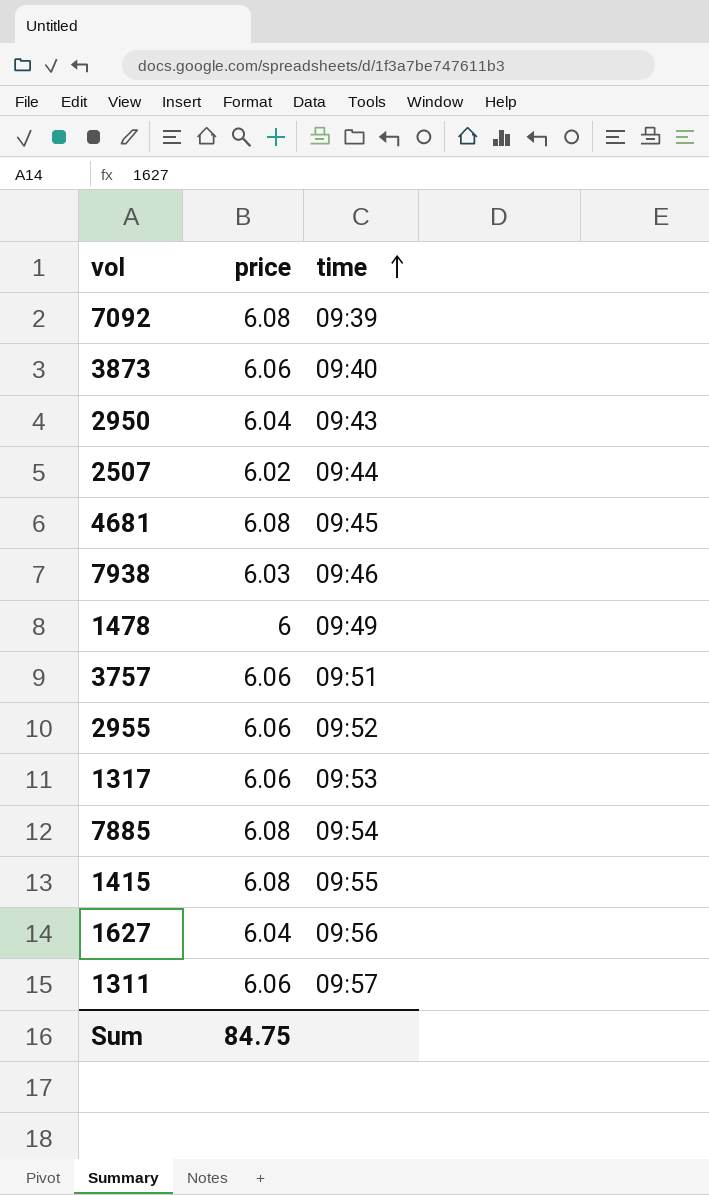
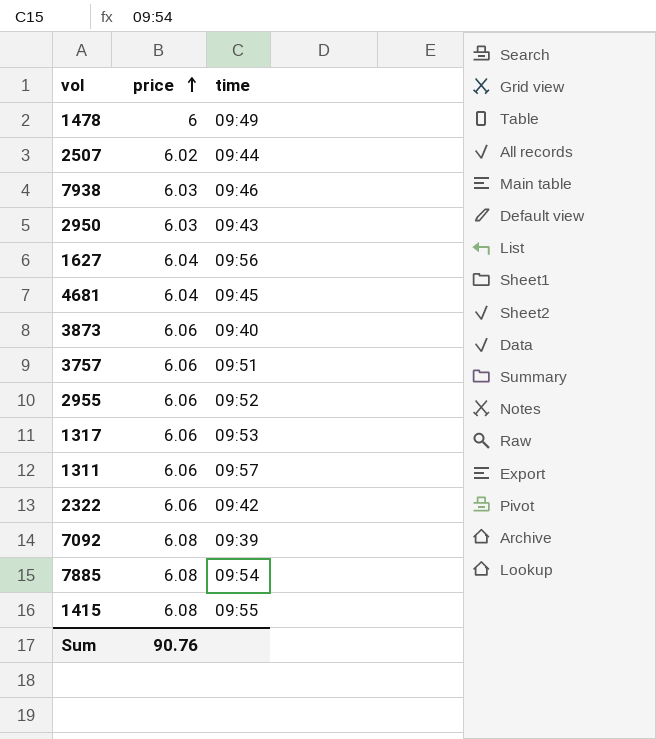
row order: time ascending -> price ascending
2950 | price: 6.04 -> 6.03
4681 | price: 6.08 -> 6.04
row 2322: none -> 6.06 | 09:42
Sum | price: 84.75 -> 90.76

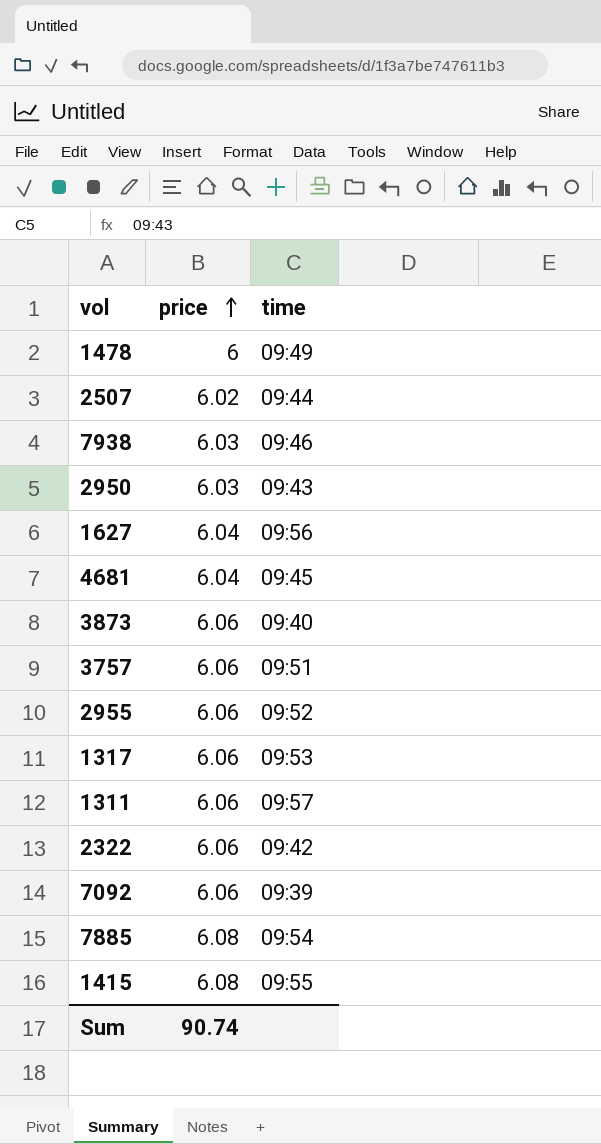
7092 | price: 6.08 -> 6.06
Sum | price: 90.76 -> 90.74

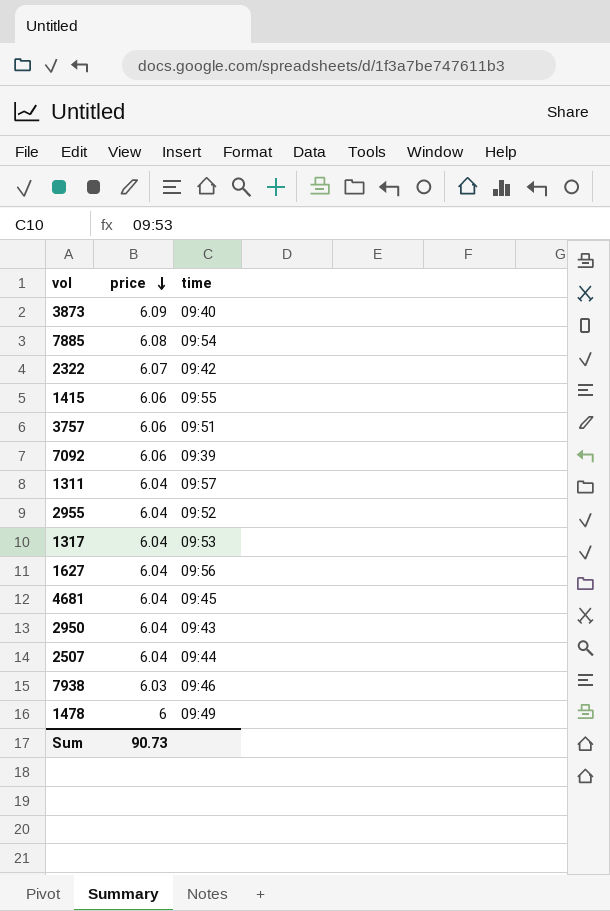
row order: price ascending -> price descending
3873 | price: 6.06 -> 6.09
2322 | price: 6.06 -> 6.07
1415 | price: 6.08 -> 6.06
1311 | price: 6.06 -> 6.04
2955 | price: 6.06 -> 6.04
1317 | price: 6.06 -> 6.04
2950 | price: 6.03 -> 6.04
2507 | price: 6.02 -> 6.04
Sum | price: 90.74 -> 90.73

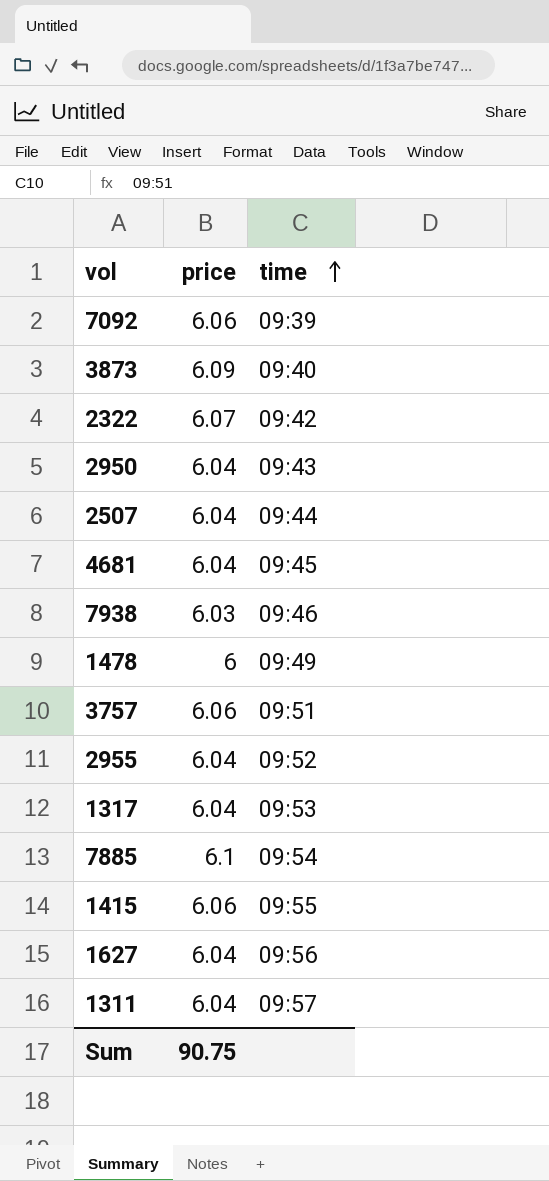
row order: price descending -> time ascending
7885 | price: 6.08 -> 6.1
Sum | price: 90.73 -> 90.75

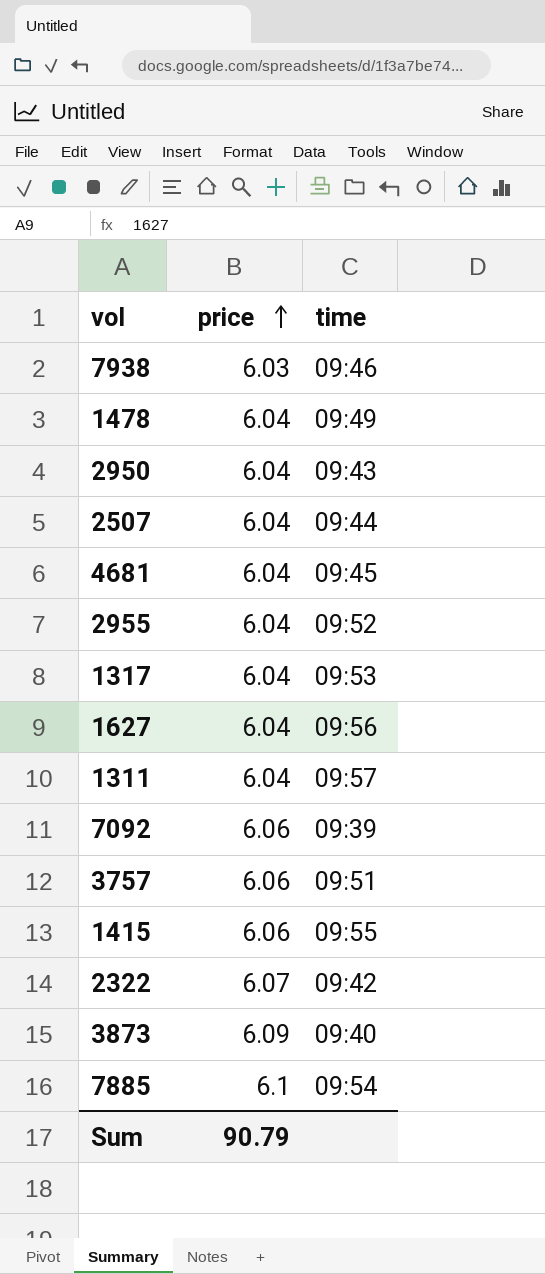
row order: time ascending -> price ascending
1478 | price: 6 -> 6.04
Sum | price: 90.75 -> 90.79

